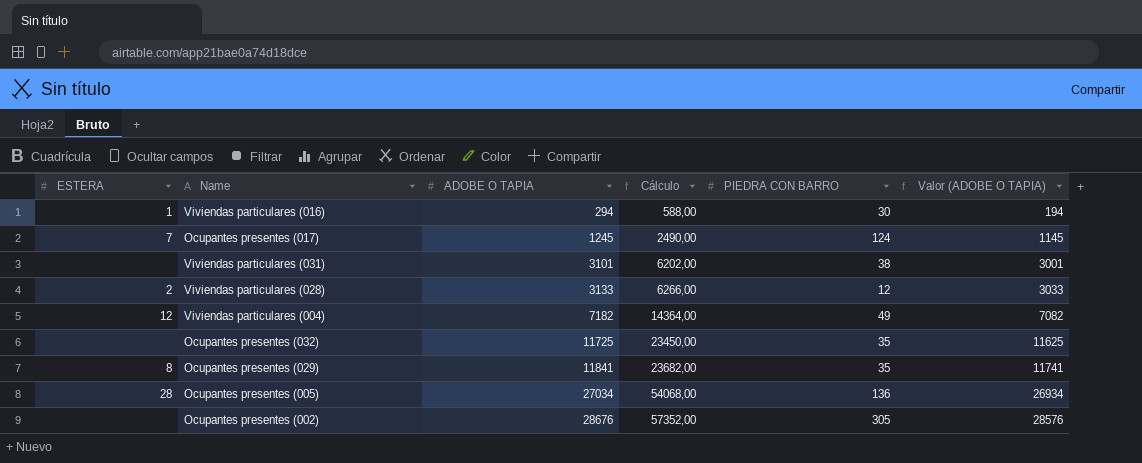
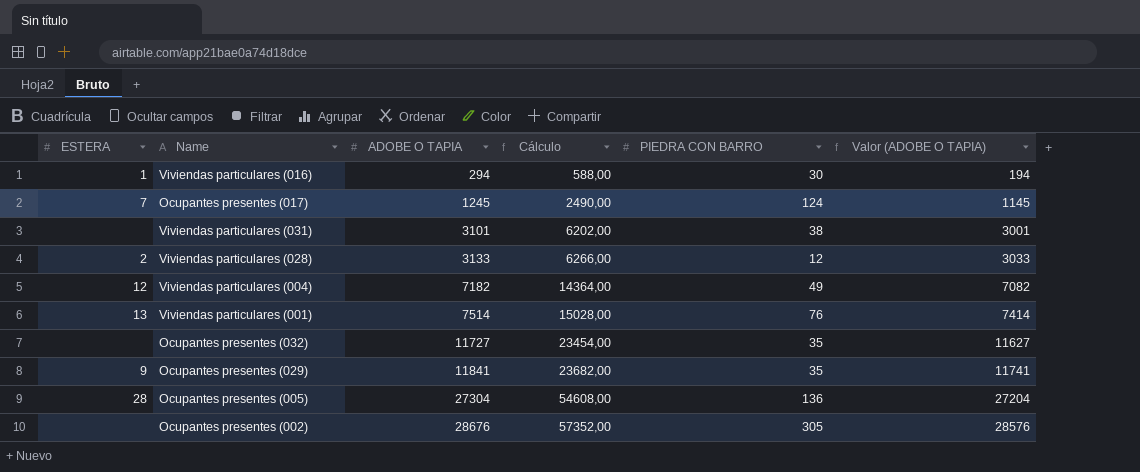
row Viviendas particulares (001): none -> 13 | 7514 | 15028,00 | 76 | 7414
Ocupantes presentes (032) | ADOBE O TAPIA: 11725 -> 11727
Ocupantes presentes (032) | Cálculo: 23450,00 -> 23454,00
Ocupantes presentes (032) | Valor (ADOBE O TAPIA): 11625 -> 11627
Ocupantes presentes (029) | ESTERA: 8 -> 9
Ocupantes presentes (005) | ADOBE O TAPIA: 27034 -> 27304
Ocupantes presentes (005) | Cálculo: 54068,00 -> 54608,00
Ocupantes presentes (005) | Valor (ADOBE O TAPIA): 26934 -> 27204

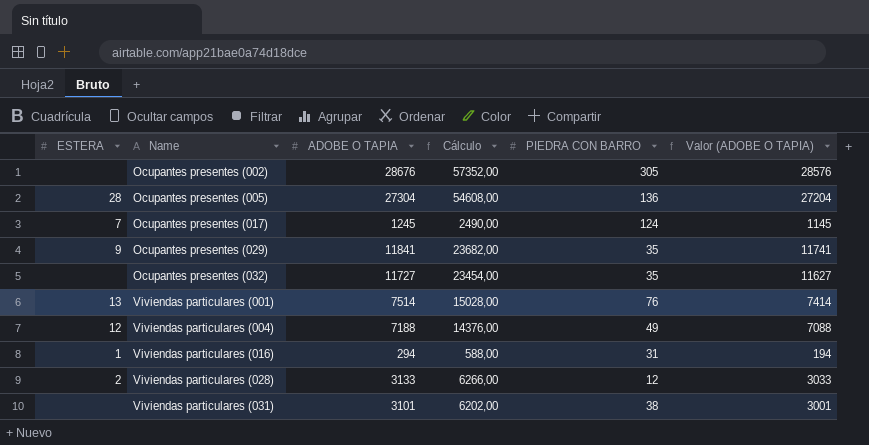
row order: ADOBE O TAPIA ascending -> Name ascending
Viviendas particulares (004) | ADOBE O TAPIA: 7182 -> 7188
Viviendas particulares (004) | Cálculo: 14364,00 -> 14376,00
Viviendas particulares (004) | Valor (ADOBE O TAPIA): 7082 -> 7088
Viviendas particulares (016) | PIEDRA CON BARRO: 30 -> 31

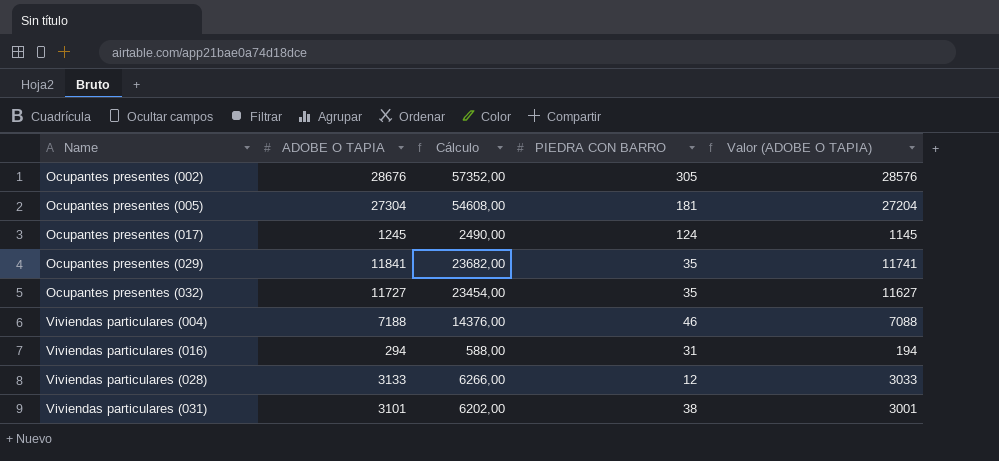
column ESTERA | position: 1 -> none
row Viviendas particulares (001): 13 | 7514 | 15028,00 | 76 | 7414 -> none
Ocupantes presentes (005) | PIEDRA CON BARRO: 136 -> 181
Viviendas particulares (004) | PIEDRA CON BARRO: 49 -> 46

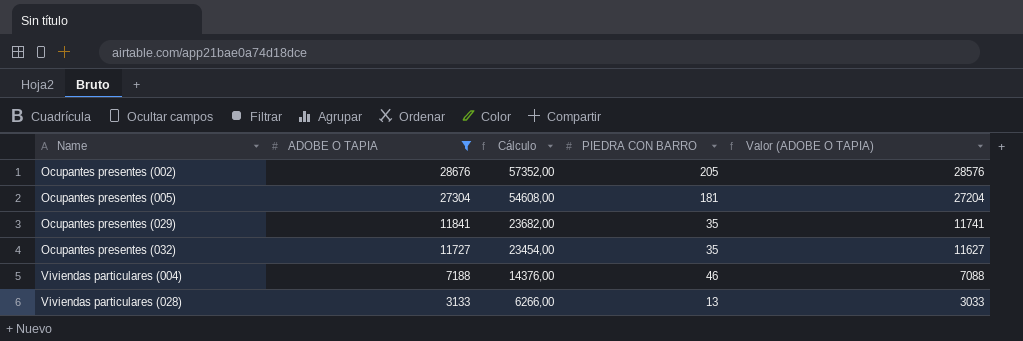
filter: none -> ADOBE O TAPIA >= 3133
Ocupantes presentes (002) | PIEDRA CON BARRO: 305 -> 205
Viviendas particulares (028) | PIEDRA CON BARRO: 12 -> 13

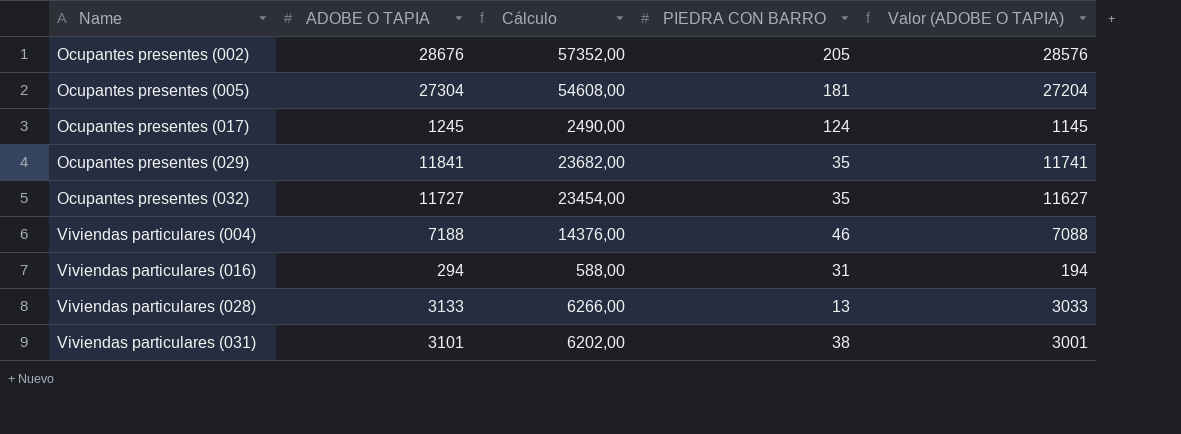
filter: ADOBE O TAPIA >= 3133 -> none

